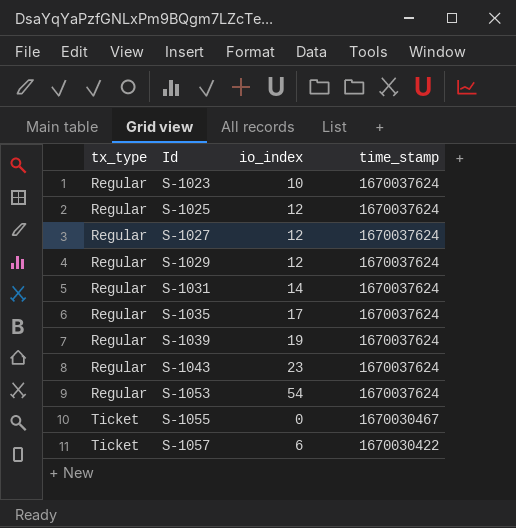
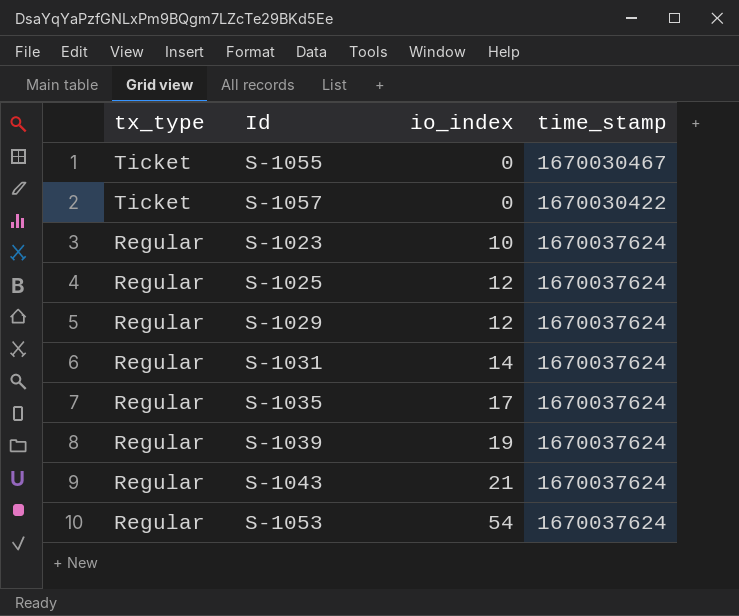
row order: tx_type ascending -> tx_type descending
row S-1027: Regular | 12 | 1670037624 -> none
S-1057 | io_index: 6 -> 0
S-1043 | io_index: 23 -> 21

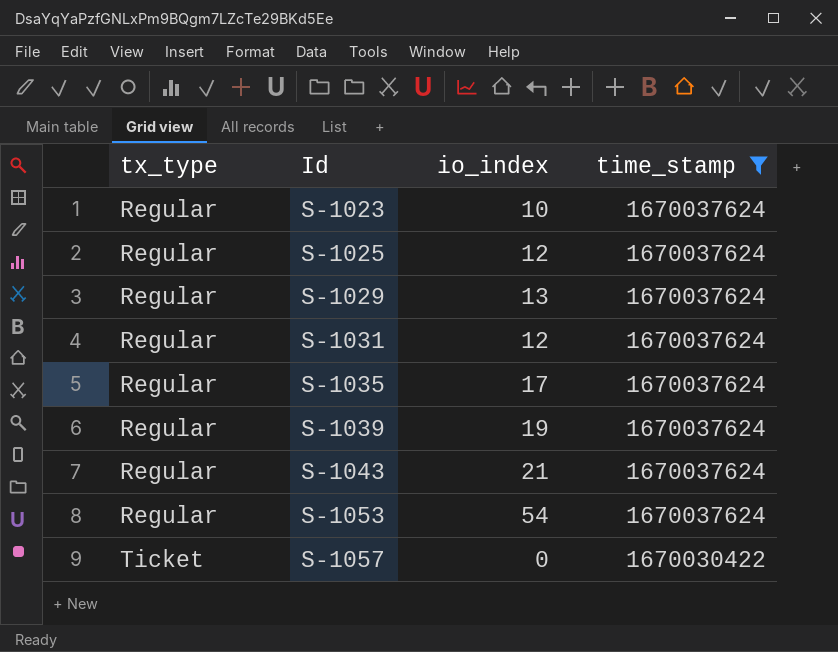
filter: none -> time_stamp != 1670030467
row order: tx_type descending -> tx_type ascending
S-1029 | io_index: 12 -> 13
S-1031 | io_index: 14 -> 12

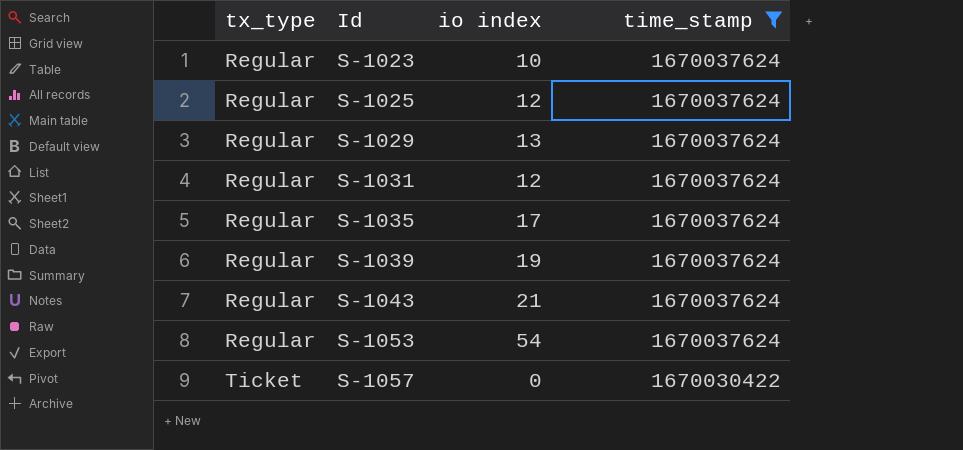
column name: io_index -> io index

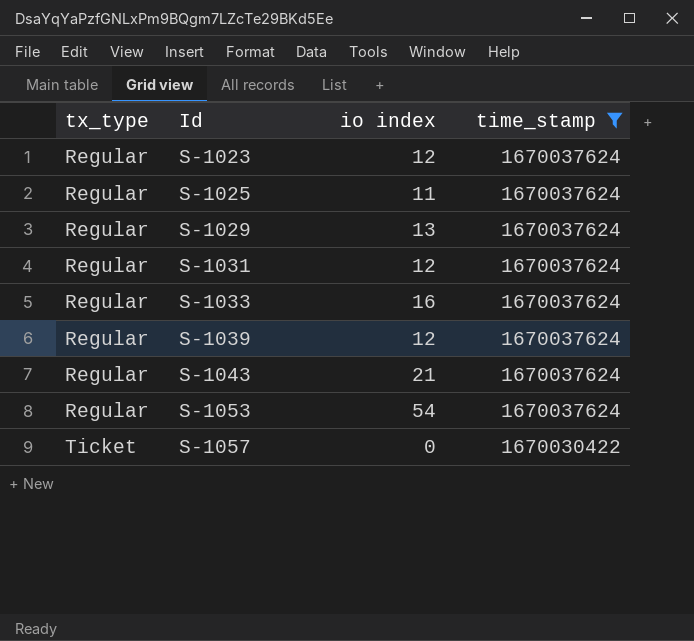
row S-1035: Regular | 17 | 1670037624 -> none
S-1023 | io index: 10 -> 12
S-1025 | io index: 12 -> 11
row S-1033: none -> Regular | 16 | 1670037624
S-1039 | io index: 19 -> 12

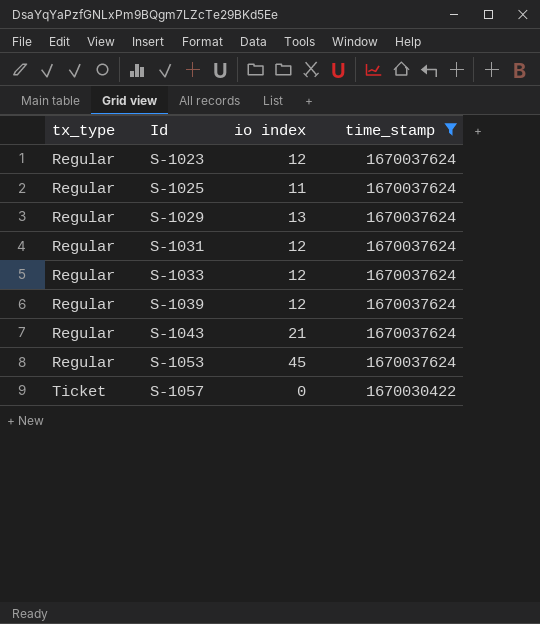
S-1033 | io index: 16 -> 12
S-1053 | io index: 54 -> 45

